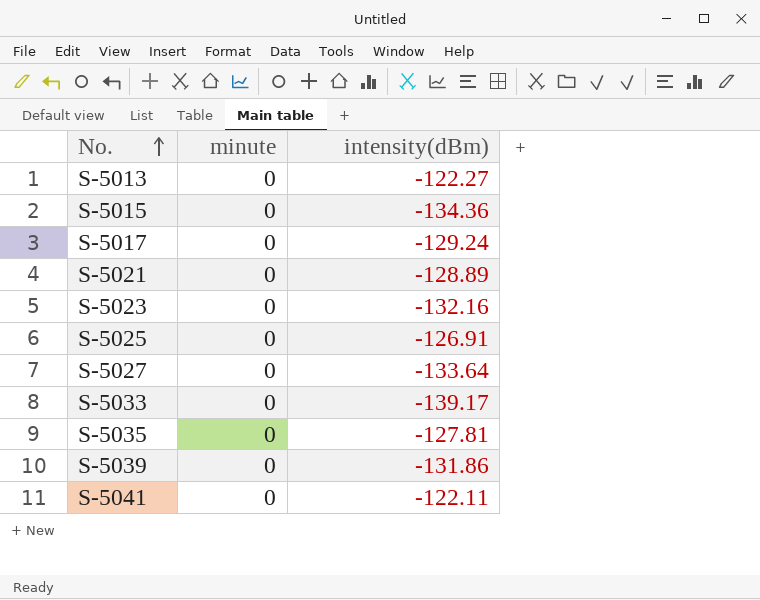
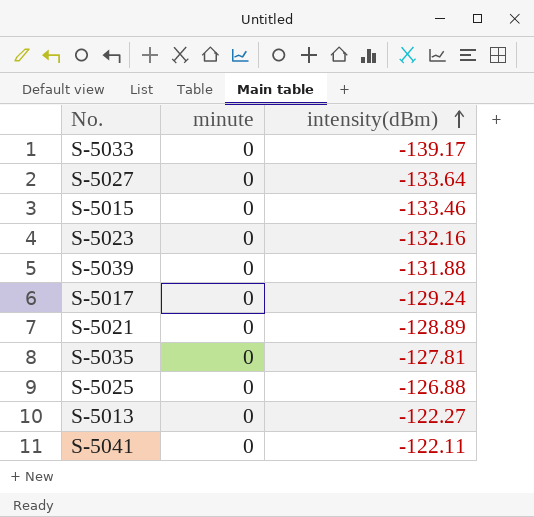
row order: No. ascending -> intensity(dBm) ascending
S-5015 | intensity(dBm): -134.36 -> -133.46
S-5039 | intensity(dBm): -131.86 -> -131.88
S-5025 | intensity(dBm): -126.91 -> -126.88

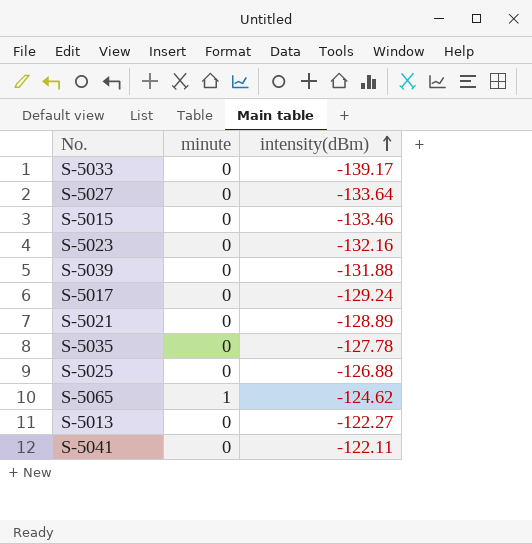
S-5035 | intensity(dBm): -127.81 -> -127.78
row S-5065: none -> 1 | -124.62

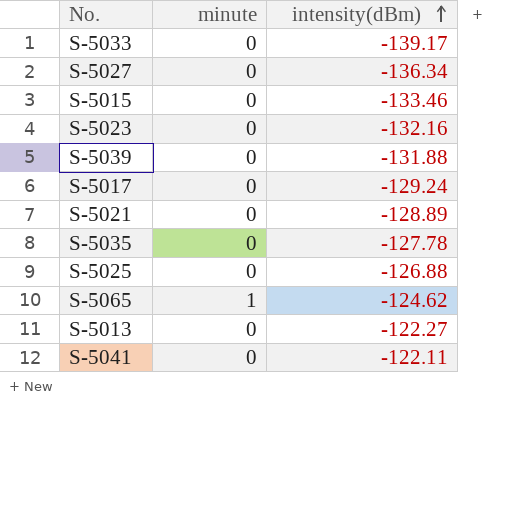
S-5027 | intensity(dBm): -133.64 -> -136.34

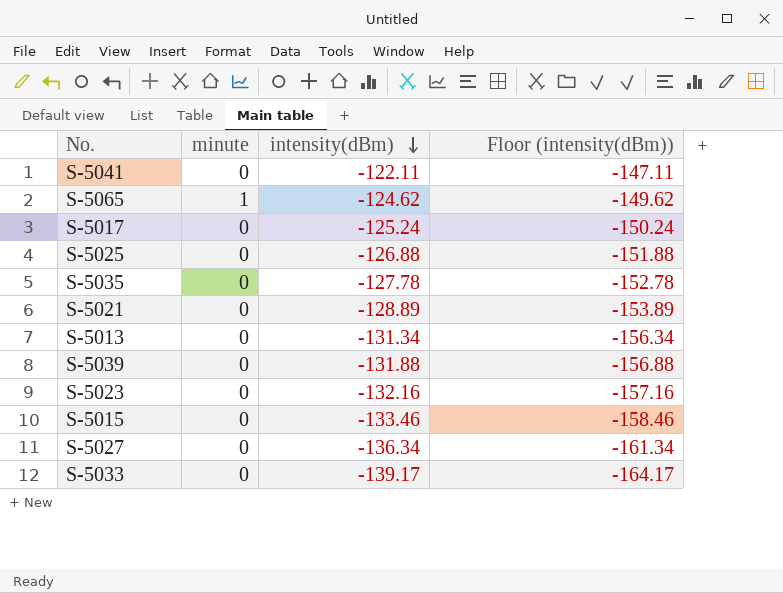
row order: intensity(dBm) ascending -> intensity(dBm) descending
column Floor (intensity(dBm)) | formula: none -> [intensity(dBm)] - 25
S-5017 | intensity(dBm): -129.24 -> -125.24
S-5013 | intensity(dBm): -122.27 -> -131.34

